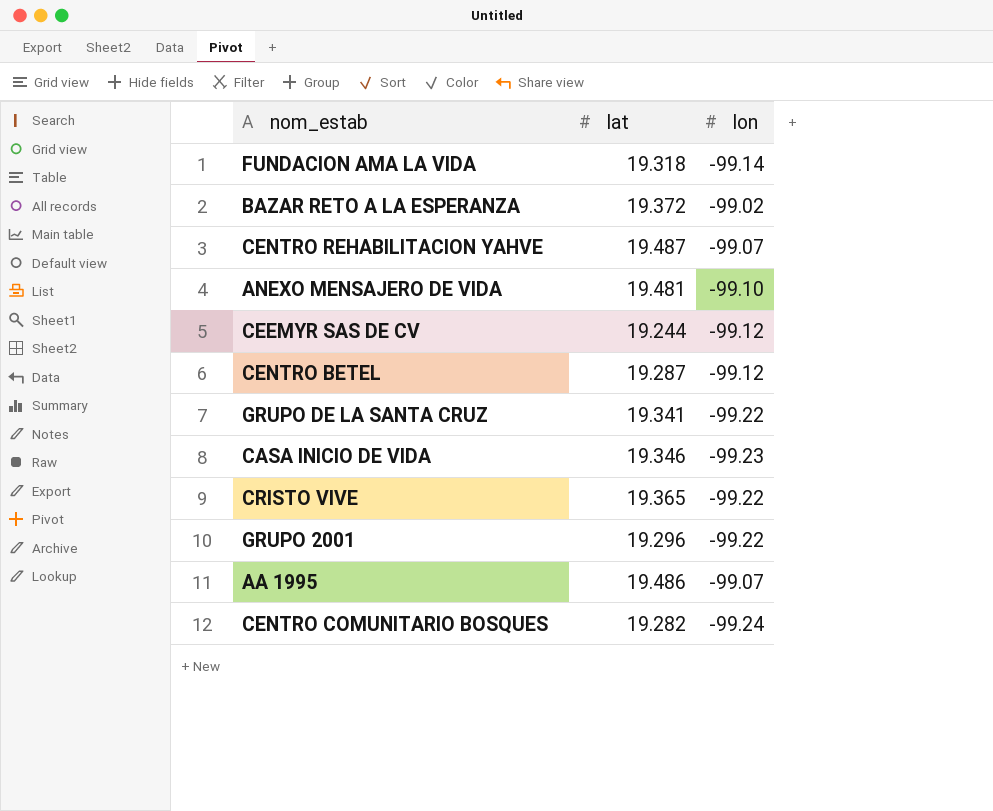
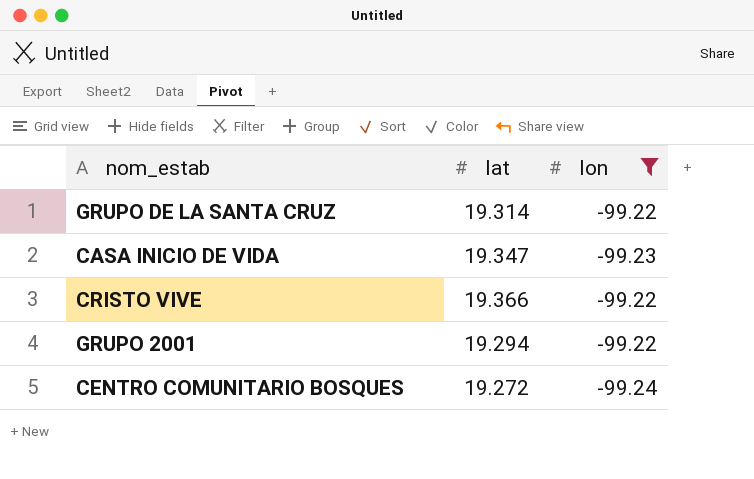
filter: none -> lon <= -99.22
GRUPO DE LA SANTA CRUZ | lat: 19.341 -> 19.314
CASA INICIO DE VIDA | lat: 19.346 -> 19.347
CRISTO VIVE | lat: 19.365 -> 19.366
GRUPO 2001 | lat: 19.296 -> 19.294
CENTRO COMUNITARIO BOSQUES | lat: 19.282 -> 19.272

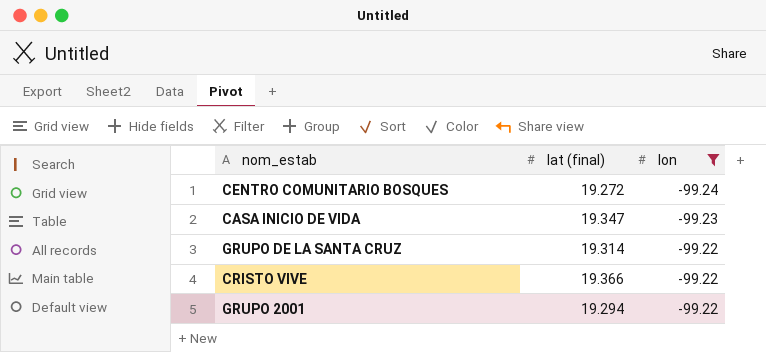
row order: none -> lon ascending
column name: lat -> lat (final)

